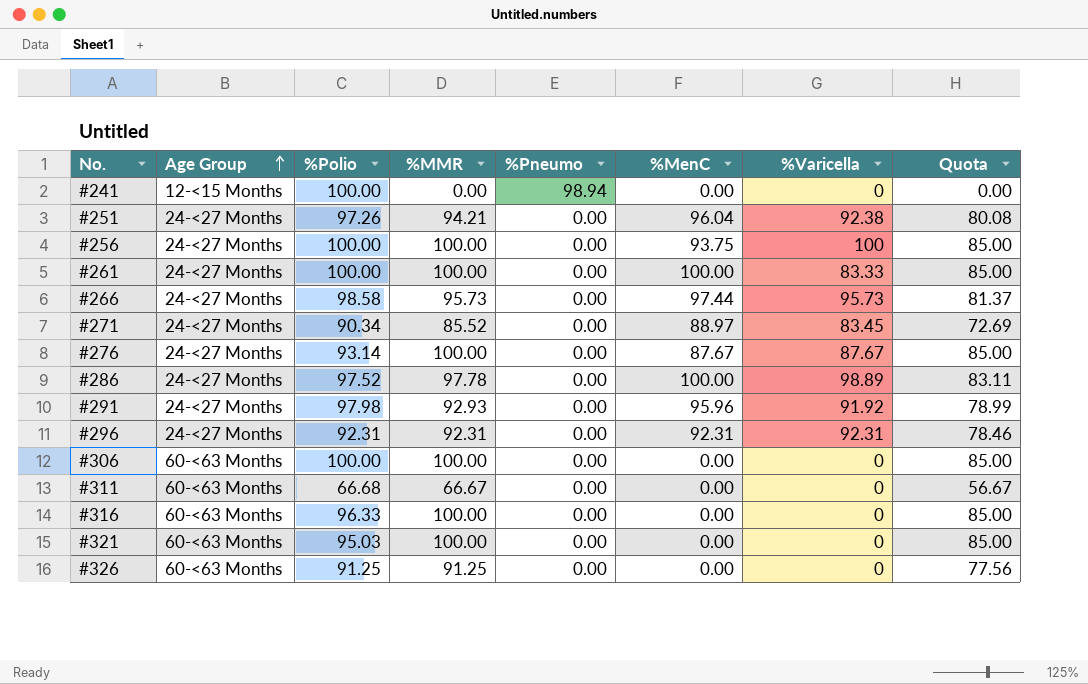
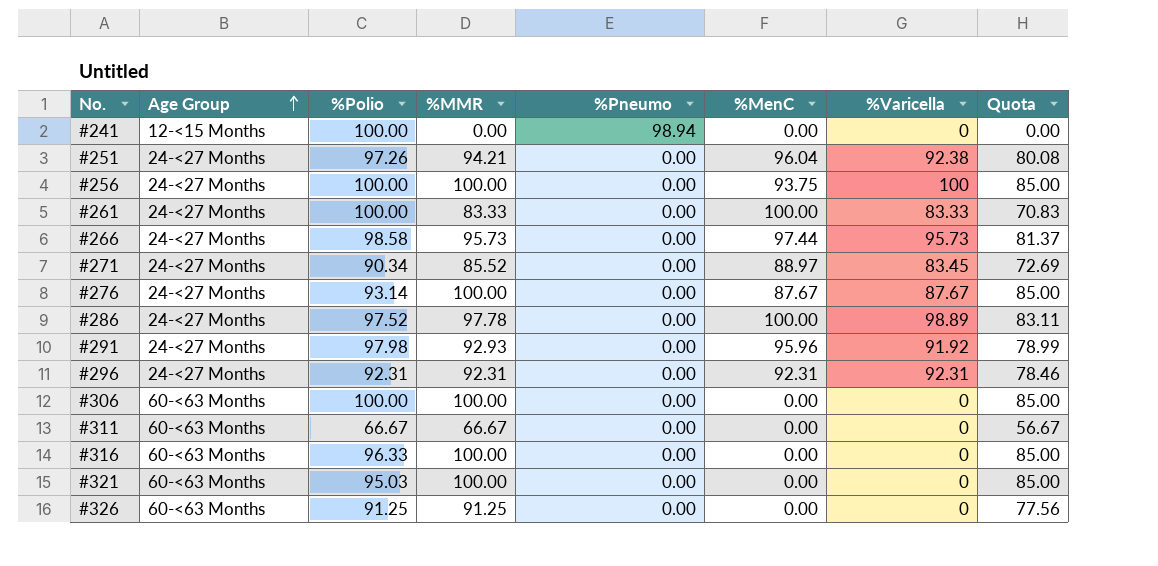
#261 | %MMR: 100.00 -> 83.33
#261 | Quota: 85.00 -> 70.83
#311 | %Polio: 66.68 -> 66.67

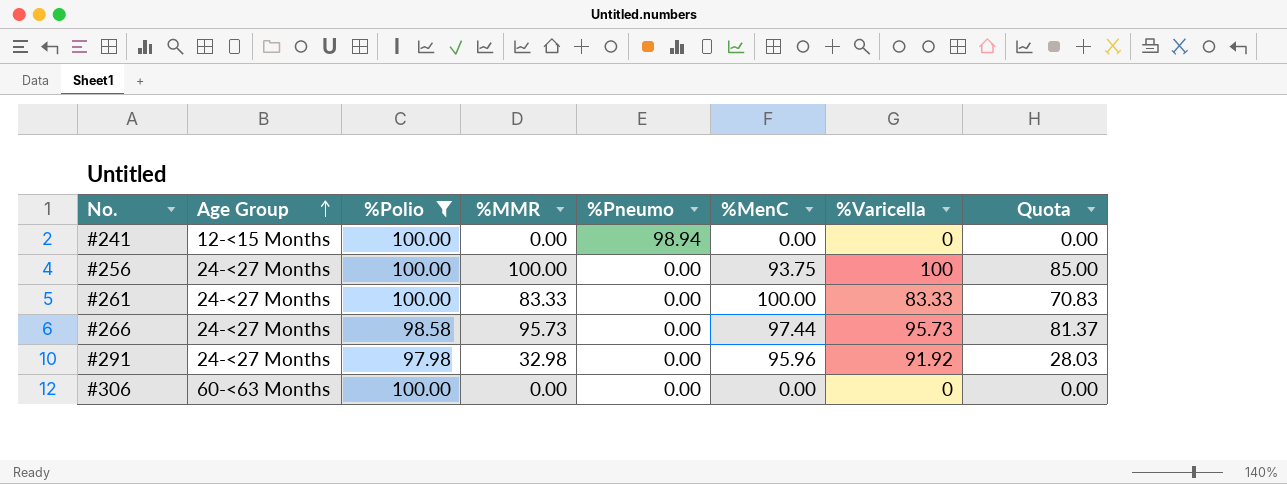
filter: none -> %Polio >= 97.98
#291 | %MMR: 92.93 -> 32.98
#291 | Quota: 78.99 -> 28.03
#306 | %MMR: 100.00 -> 0.00
#306 | Quota: 85.00 -> 0.00

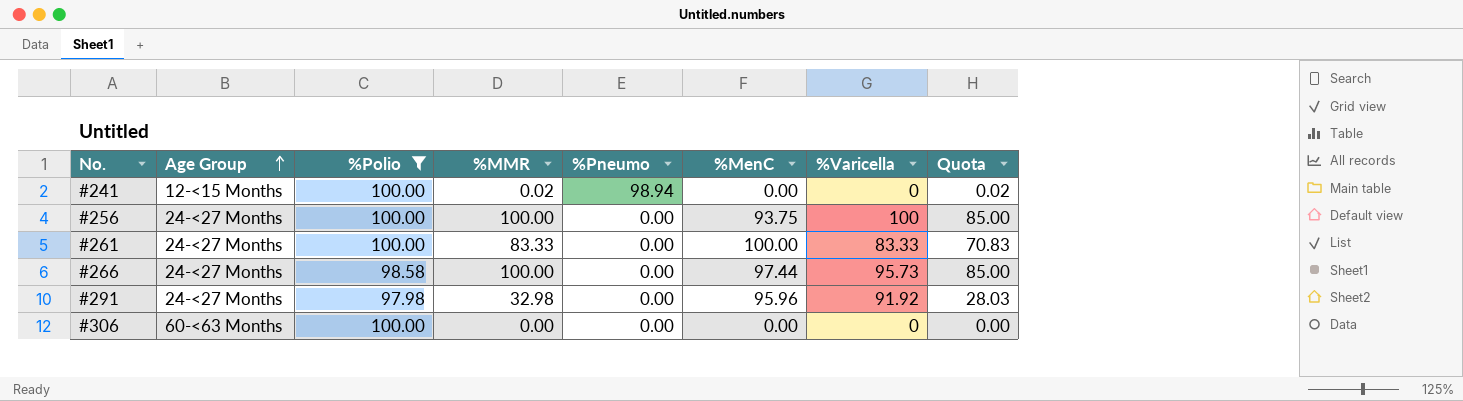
#241 | %MMR: 0.00 -> 0.02
#241 | Quota: 0.00 -> 0.02
#266 | %MMR: 95.73 -> 100.00
#266 | Quota: 81.37 -> 85.00

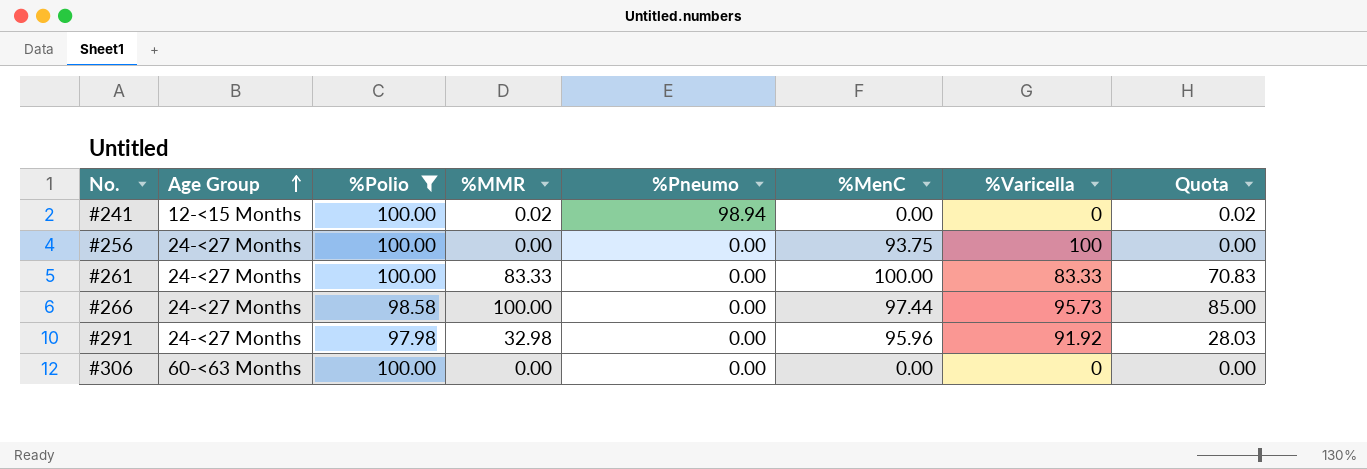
#256 | %MMR: 100.00 -> 0.00
#256 | Quota: 85.00 -> 0.00

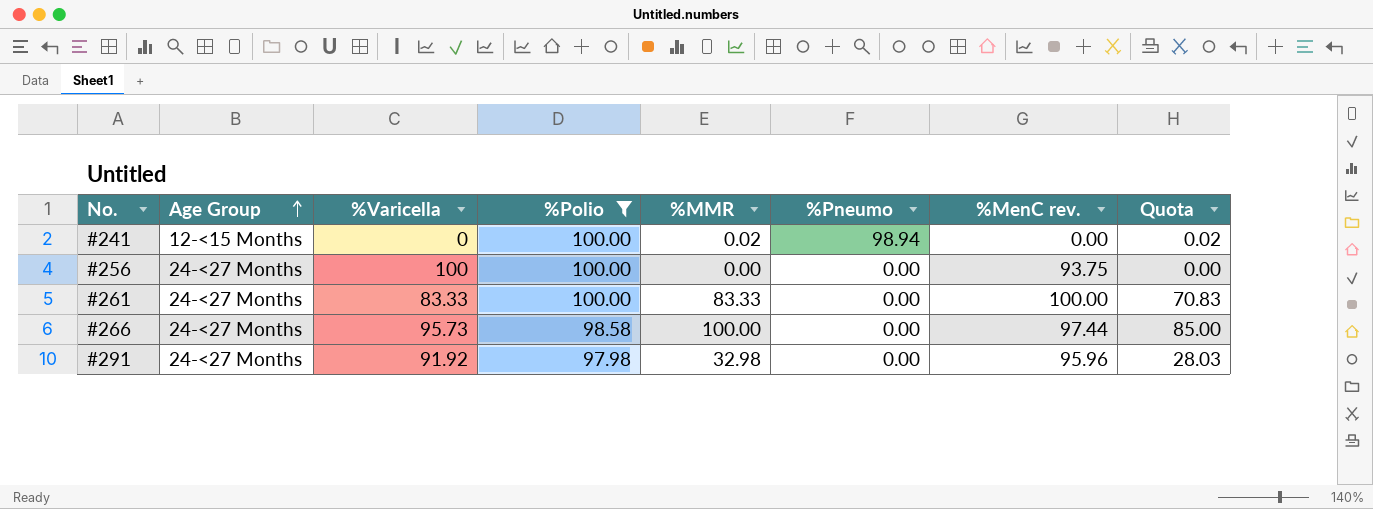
column %Varicella | position: 7 -> 3
column name: %MenC -> %MenC rev.
row #306: 60-<63 Months | 100.00 | 0.00 | 0.00 | 0.00 | 0 | 0.00 -> none

